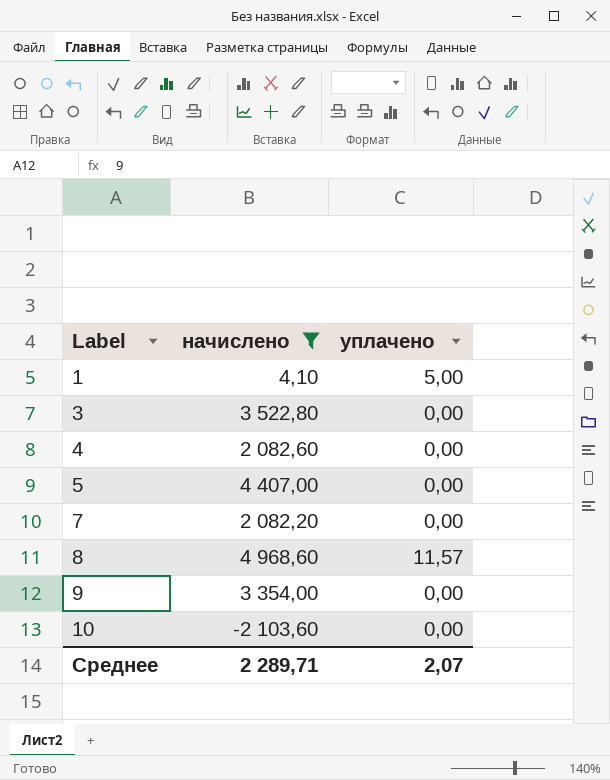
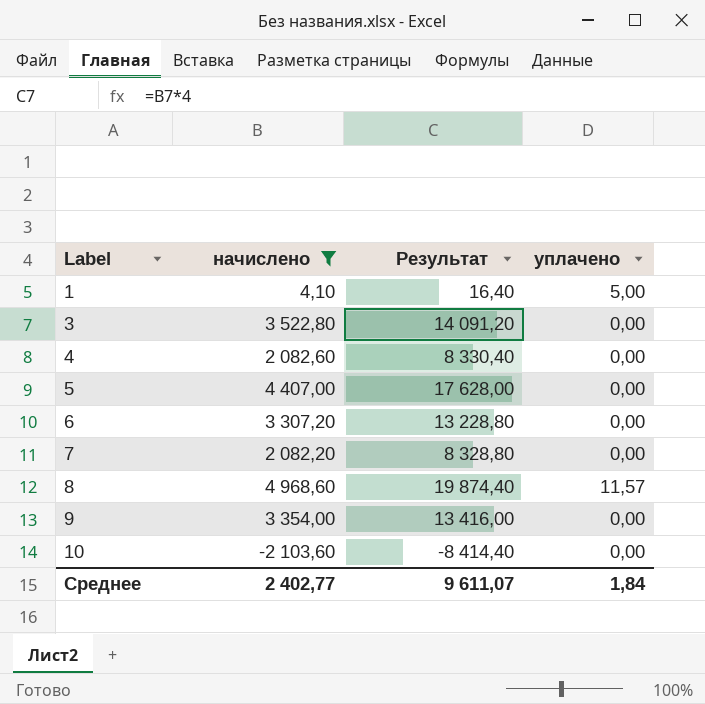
column Результат | formula: none -> [начислено] * 4
row 6: none -> 3 307,20 | 13 228,80 | 0,00
Среднее | начислено: 2 289,71 -> 2 402,77
Среднее | уплачено: 2,07 -> 1,84

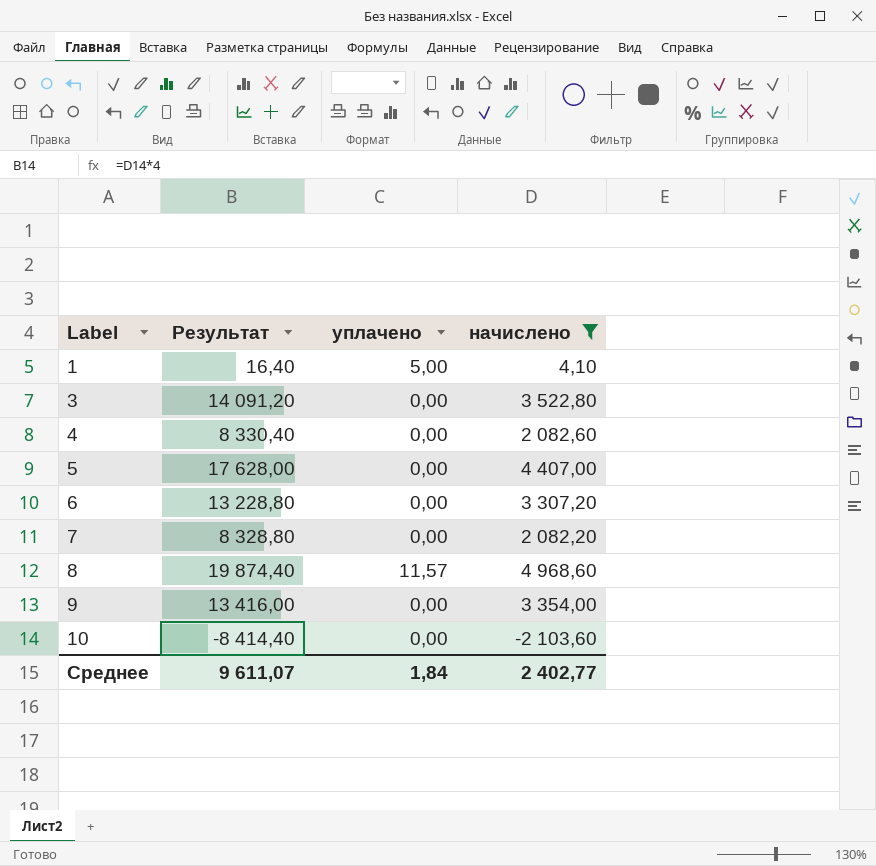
column начислено | position: 2 -> 4

